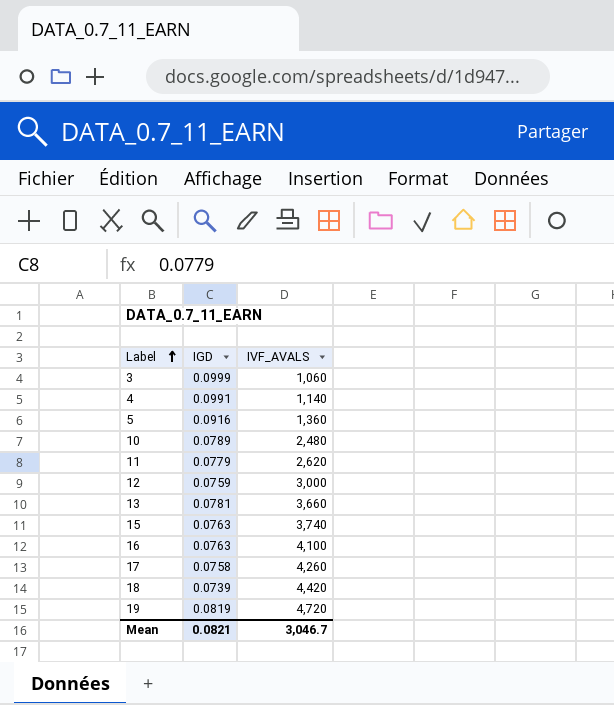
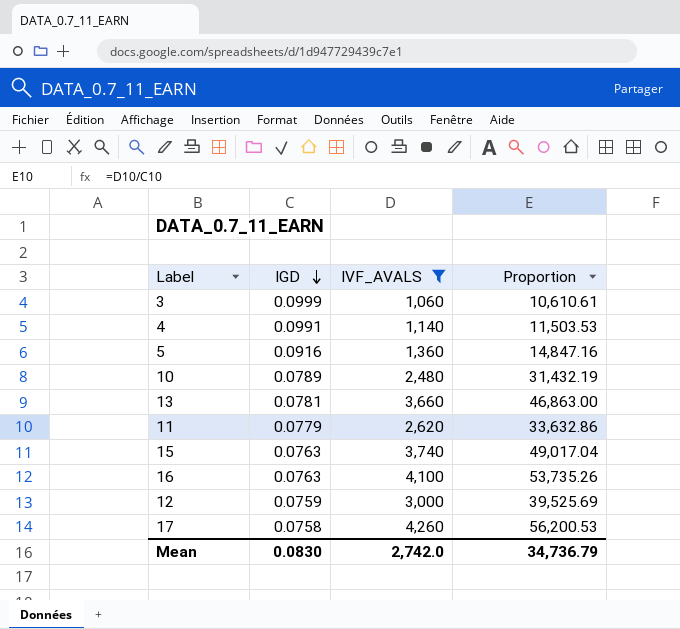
filter: none -> IVF_AVALS <= 4,260
row order: Label ascending -> IGD descending
column Proportion | formula: none -> [IVF_AVALS] / [IGD]
Mean | IGD: 0.0821 -> 0.0830
Mean | IVF_AVALS: 3,046.7 -> 2,742.0

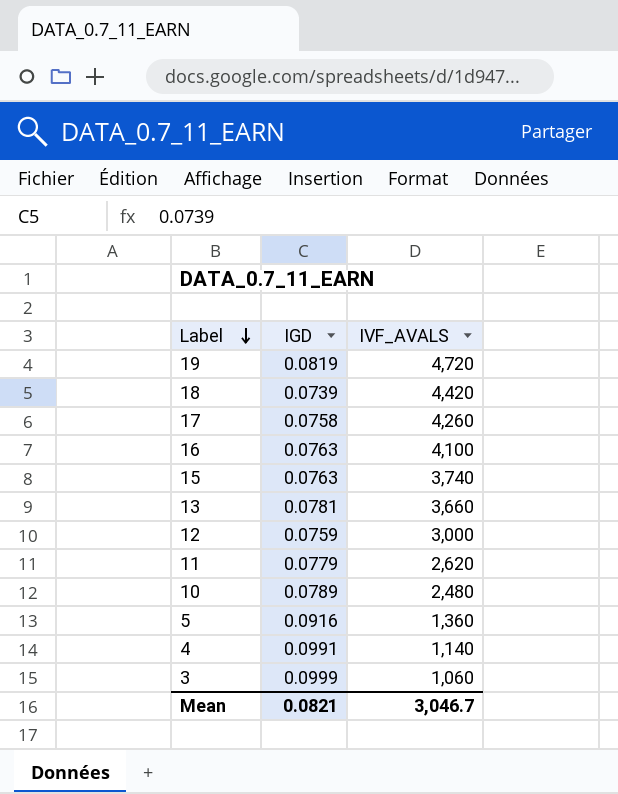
filter: IVF_AVALS <= 4,260 -> none
row order: IGD descending -> Label descending
column Proportion | formula: [IVF_AVALS] / [IGD] -> none
Mean | IGD: 0.0830 -> 0.0821
Mean | IVF_AVALS: 2,742.0 -> 3,046.7

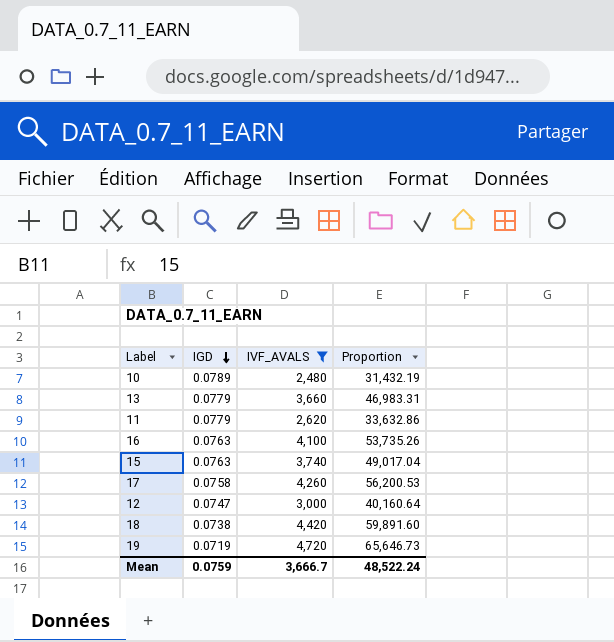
filter: none -> IVF_AVALS >= 2,480
row order: Label descending -> IGD descending
column Proportion | formula: none -> [IVF_AVALS] / [IGD]
13 | IGD: 0.0781 -> 0.0779
12 | IGD: 0.0759 -> 0.0747
18 | IGD: 0.0739 -> 0.0738
19 | IGD: 0.0819 -> 0.0719
Mean | IGD: 0.0821 -> 0.0759
Mean | IVF_AVALS: 3,046.7 -> 3,666.7

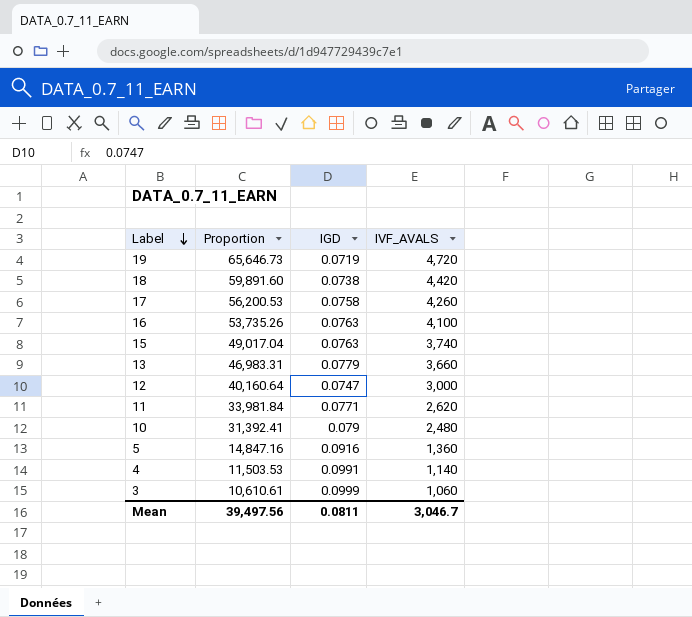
filter: IVF_AVALS >= 2,480 -> none
row order: IGD descending -> Label descending
column Proportion | position: 4 -> 2
11 | Proportion: 33,632.86 -> 33,981.84
11 | IGD: 0.0779 -> 0.0771
10 | Proportion: 31,432.19 -> 31,392.41
10 | IGD: 0.0789 -> 0.079
Mean | Proportion: 48,522.24 -> 39,497.56
Mean | IGD: 0.0759 -> 0.0811
Mean | IVF_AVALS: 3,666.7 -> 3,046.7

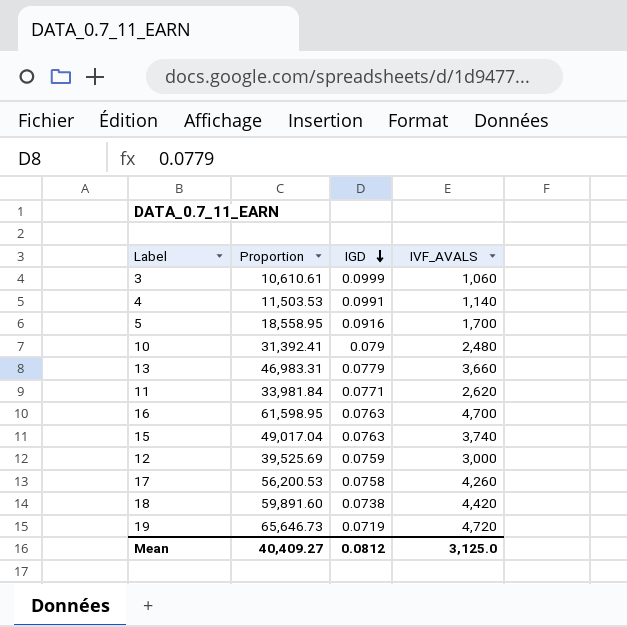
row order: Label descending -> IGD descending
5 | Proportion: 14,847.16 -> 18,558.95
5 | IVF_AVALS: 1,360 -> 1,700
16 | Proportion: 53,735.26 -> 61,598.95
16 | IVF_AVALS: 4,100 -> 4,700
12 | Proportion: 40,160.64 -> 39,525.69
12 | IGD: 0.0747 -> 0.0759
Mean | Proportion: 39,497.56 -> 40,409.27
Mean | IGD: 0.0811 -> 0.0812
Mean | IVF_AVALS: 3,046.7 -> 3,125.0

